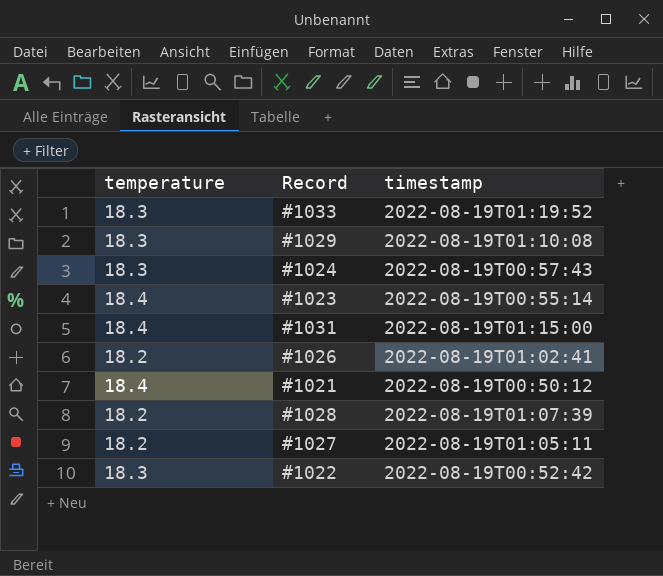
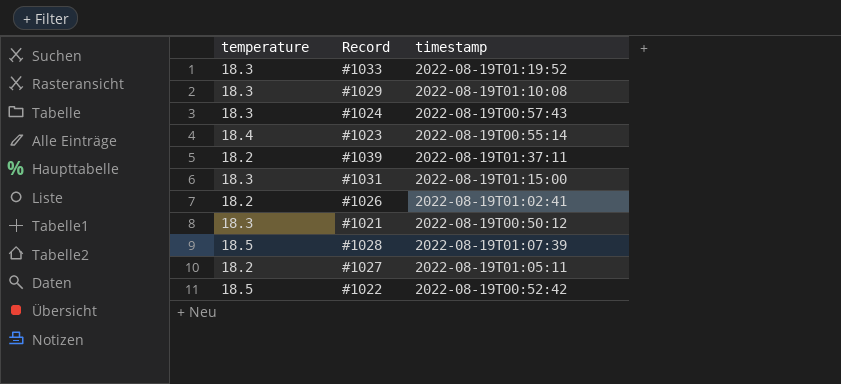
row #1039: none -> 18.2 | 2022-08-19T01:37:11
#1031 | temperature: 18.4 -> 18.3
#1021 | temperature: 18.4 -> 18.3
#1028 | temperature: 18.2 -> 18.5
#1022 | temperature: 18.3 -> 18.5

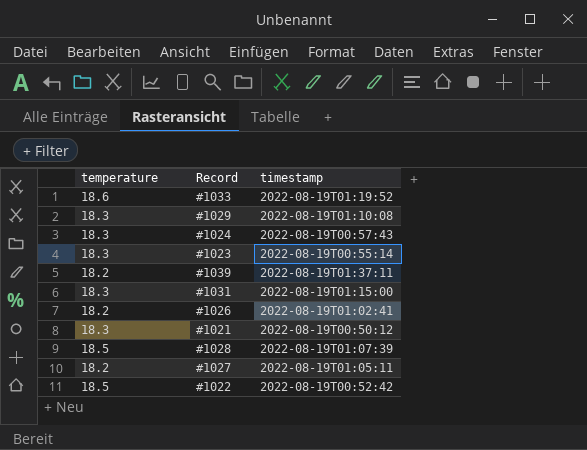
#1033 | temperature: 18.3 -> 18.6
#1023 | temperature: 18.4 -> 18.3

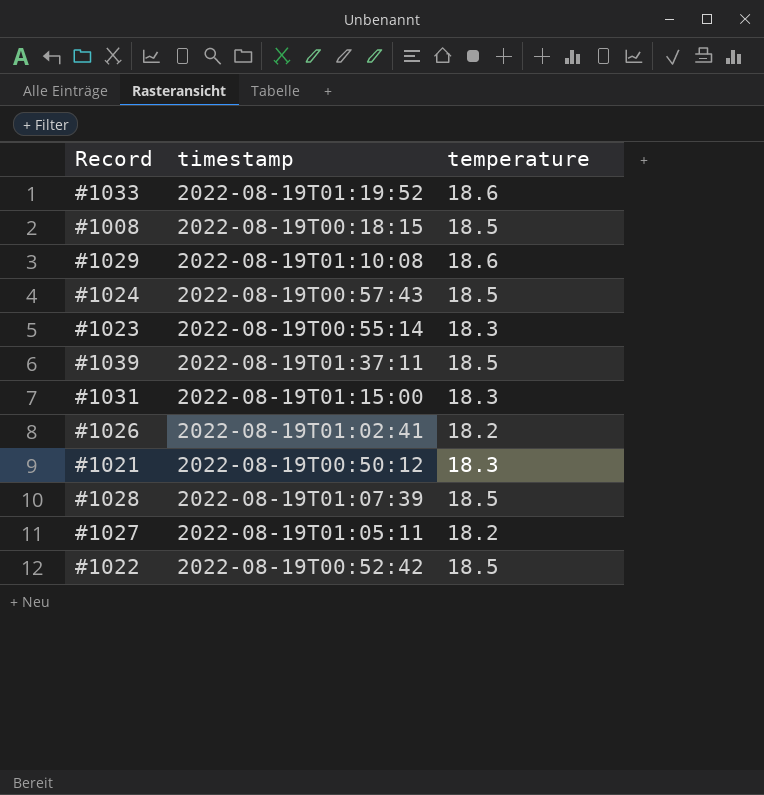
column temperature | position: 1 -> 3
row #1008: none -> 2022-08-19T00:18:15 | 18.5
#1029 | temperature: 18.3 -> 18.6
#1024 | temperature: 18.3 -> 18.5
#1039 | temperature: 18.2 -> 18.5

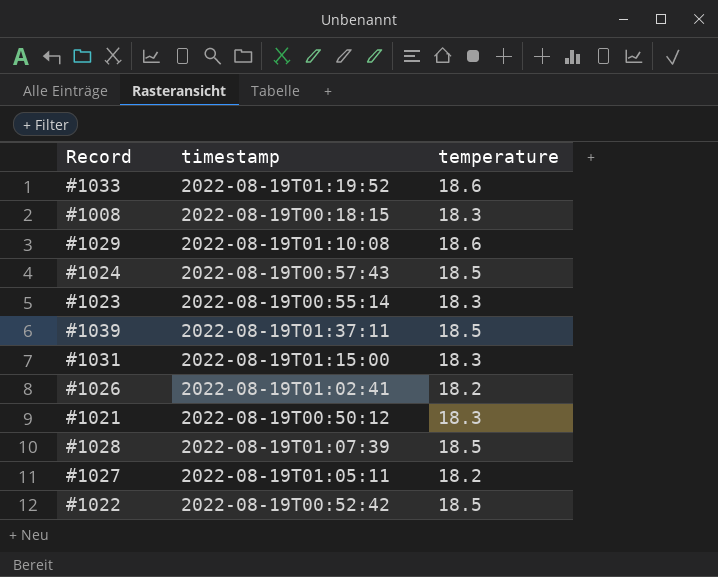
#1008 | temperature: 18.5 -> 18.3

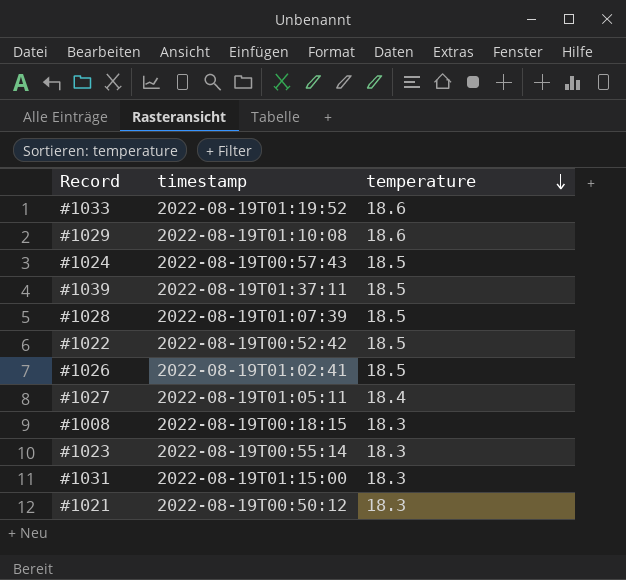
row order: none -> temperature descending
#1026 | temperature: 18.2 -> 18.5
#1027 | temperature: 18.2 -> 18.4

